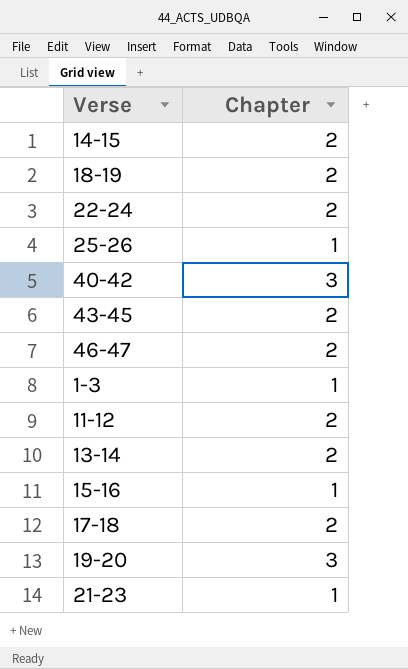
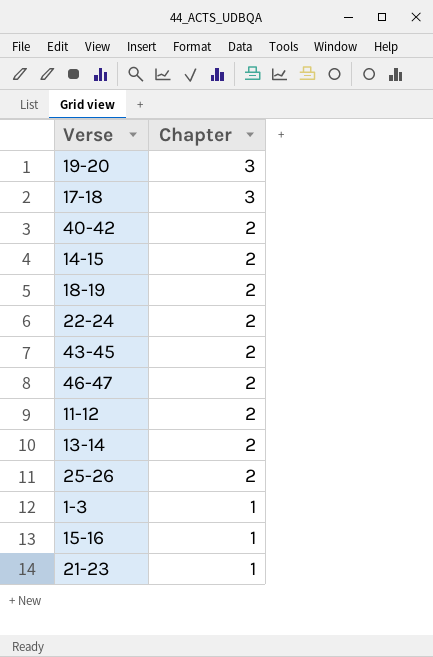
row order: none -> Chapter descending
17-18 | Chapter: 2 -> 3
40-42 | Chapter: 3 -> 2
25-26 | Chapter: 1 -> 2

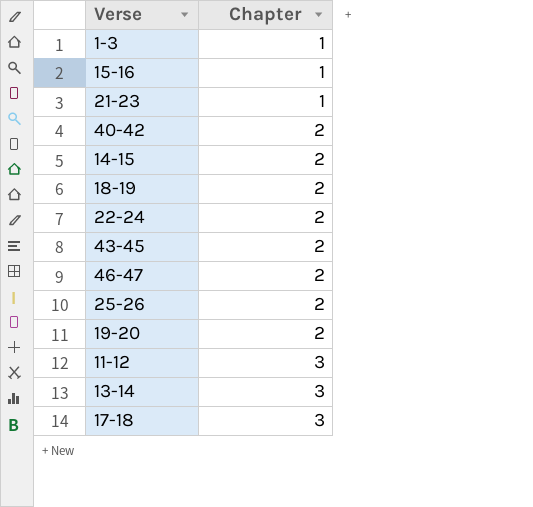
row order: Chapter descending -> Chapter ascending
19-20 | Chapter: 3 -> 2
11-12 | Chapter: 2 -> 3
13-14 | Chapter: 2 -> 3

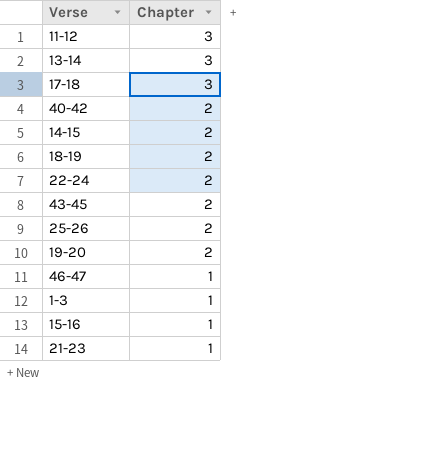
row order: Chapter ascending -> Chapter descending
46-47 | Chapter: 2 -> 1

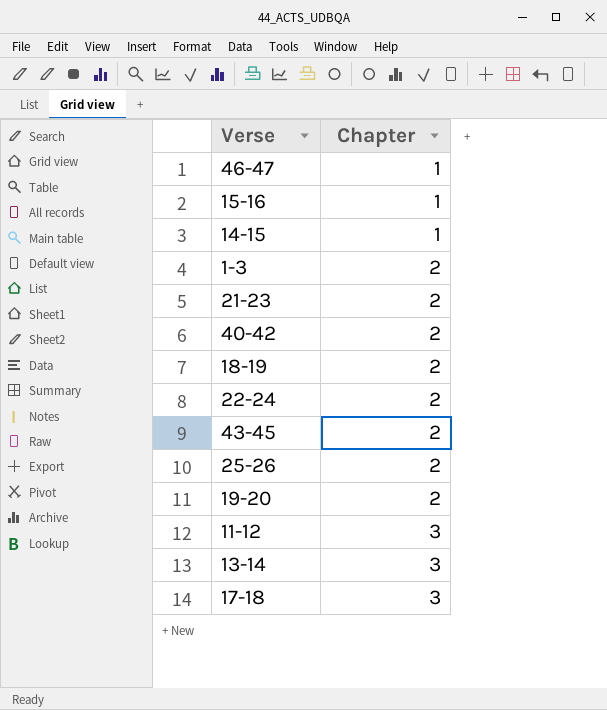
row order: Chapter descending -> Chapter ascending
14-15 | Chapter: 2 -> 1
1-3 | Chapter: 1 -> 2
21-23 | Chapter: 1 -> 2

